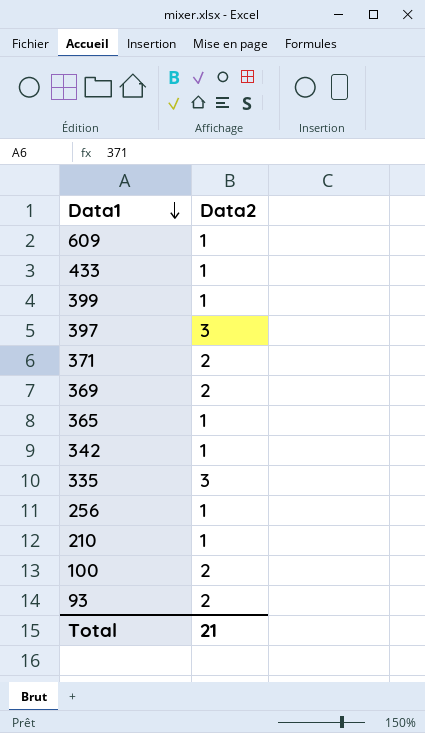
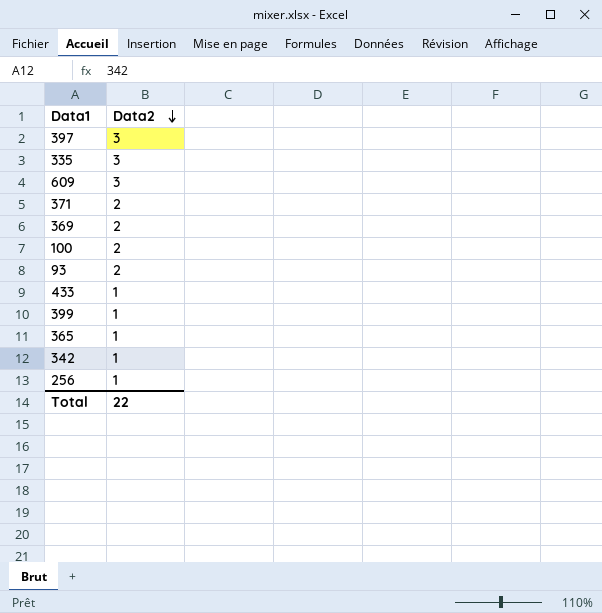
row order: Data1 descending -> Data2 descending
row 210: 1 -> none
609 | Data2: 1 -> 3
Total | Data2: 21 -> 22

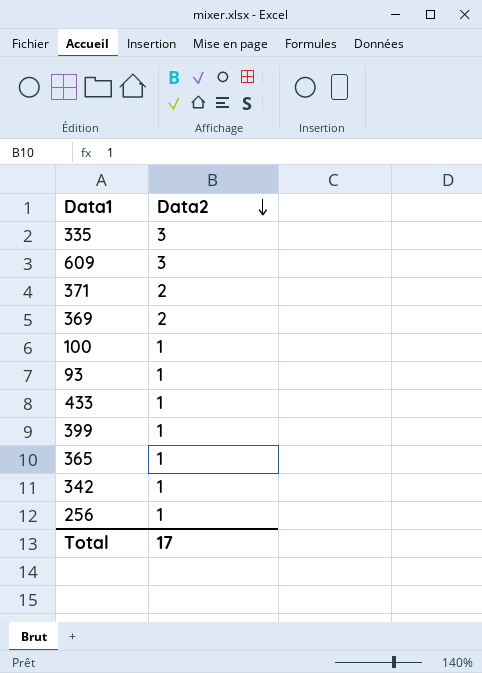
row 397: 3 -> none
100 | Data2: 2 -> 1
93 | Data2: 2 -> 1
Total | Data2: 22 -> 17

